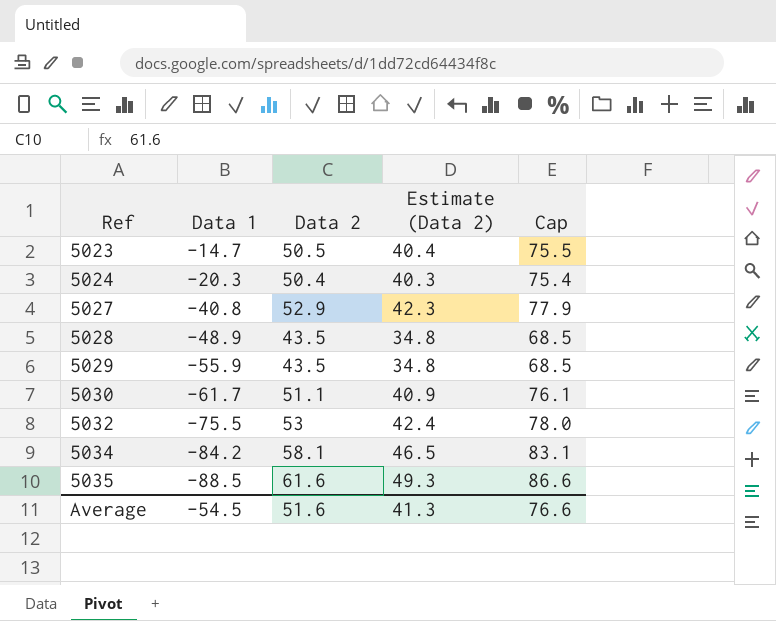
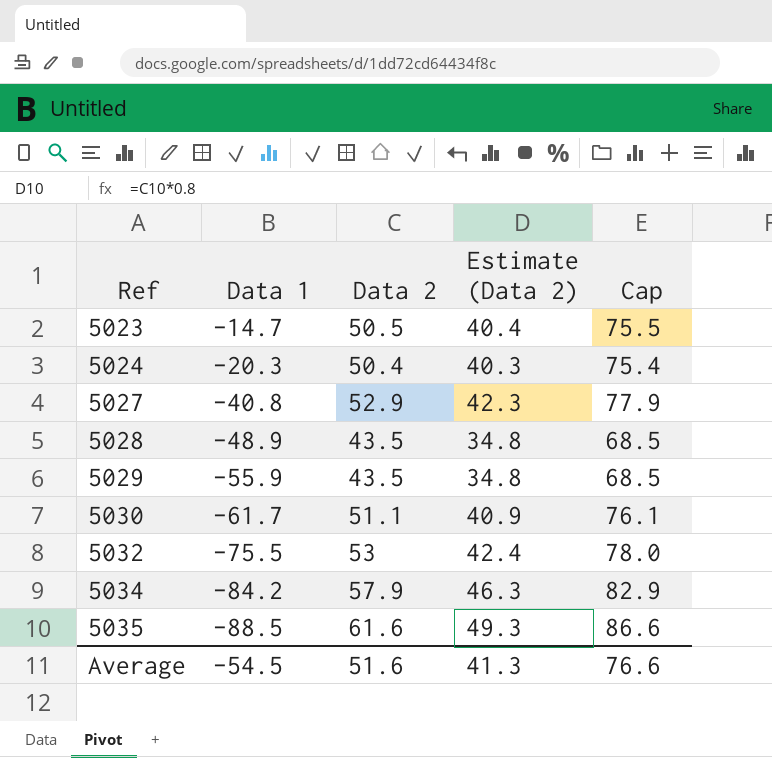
5034 | Data 2: 58.1 -> 57.9
5034 | Estimate (Data 2): 46.5 -> 46.3
5034 | Cap: 83.1 -> 82.9

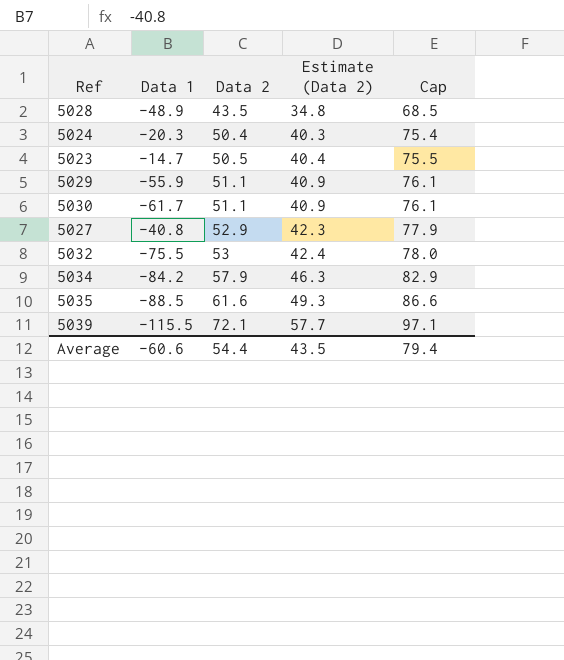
row order: Ref ascending -> Data 2 ascending
5029 | Data 2: 43.5 -> 51.1
5029 | Estimate (Data 2): 34.8 -> 40.9
5029 | Cap: 68.5 -> 76.1
row 5039: none -> -115.5 | 72.1 | 57.7 | 97.1
Average | Data 1: -54.5 -> -60.6
Average | Data 2: 51.6 -> 54.4
Average | Estimate (Data 2): 41.3 -> 43.5
Average | Cap: 76.6 -> 79.4

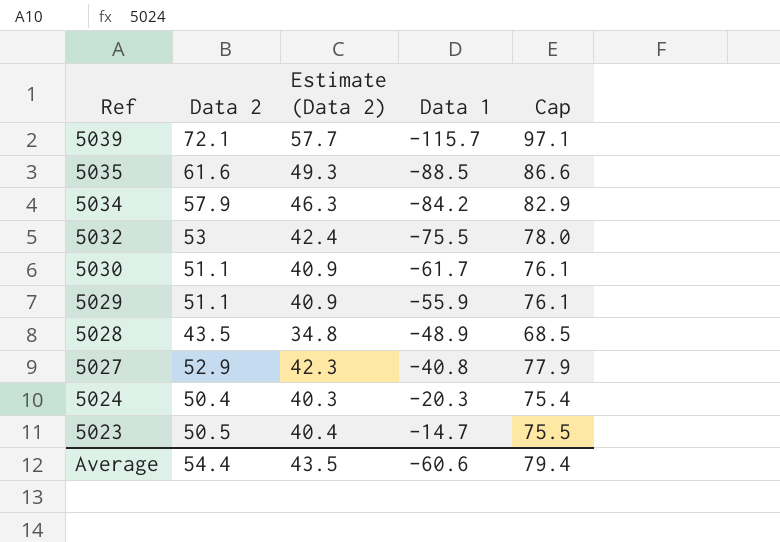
row order: Data 2 ascending -> Ref descending
column Data 1 | position: 2 -> 4
5039 | Data 1: -115.5 -> -115.7

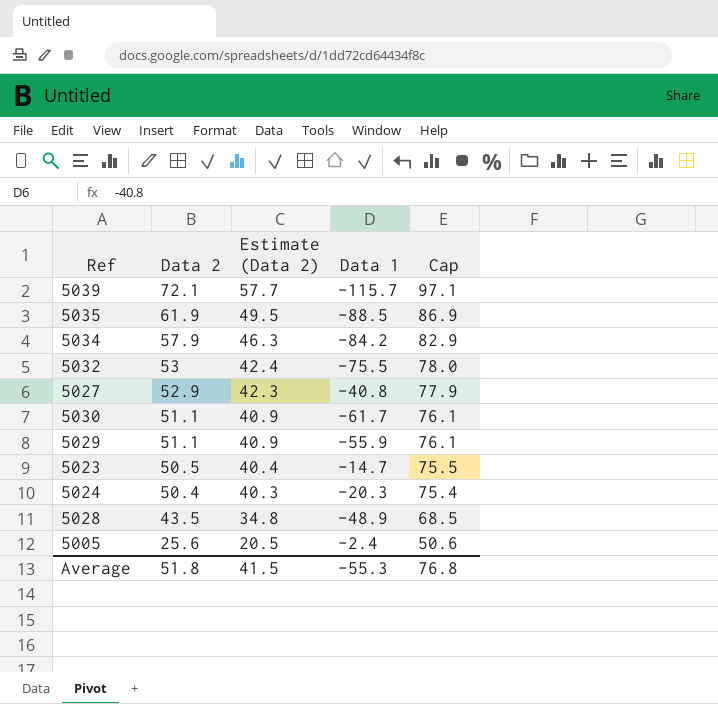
row order: Ref descending -> Data 2 descending
5035 | Data 2: 61.6 -> 61.9
5035 | Estimate (Data 2): 49.3 -> 49.5
5035 | Cap: 86.6 -> 86.9
row 5005: none -> 25.6 | 20.5 | -2.4 | 50.6
Average | Data 2: 54.4 -> 51.8
Average | Estimate (Data 2): 43.5 -> 41.5
Average | Data 1: -60.6 -> -55.3
Average | Cap: 79.4 -> 76.8

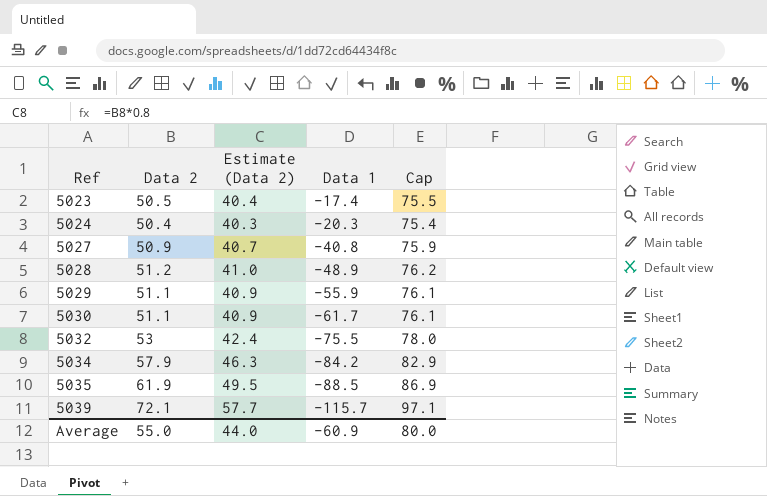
row order: Data 2 descending -> Ref ascending
row 5005: 25.6 | 20.5 | -2.4 | 50.6 -> none
5023 | Data 1: -14.7 -> -17.4
5027 | Data 2: 52.9 -> 50.9
5027 | Estimate (Data 2): 42.3 -> 40.7
5027 | Cap: 77.9 -> 75.9
5028 | Data 2: 43.5 -> 51.2
5028 | Estimate (Data 2): 34.8 -> 41.0
5028 | Cap: 68.5 -> 76.2
Average | Data 2: 51.8 -> 55.0
Average | Estimate (Data 2): 41.5 -> 44.0
Average | Data 1: -55.3 -> -60.9
Average | Cap: 76.8 -> 80.0

